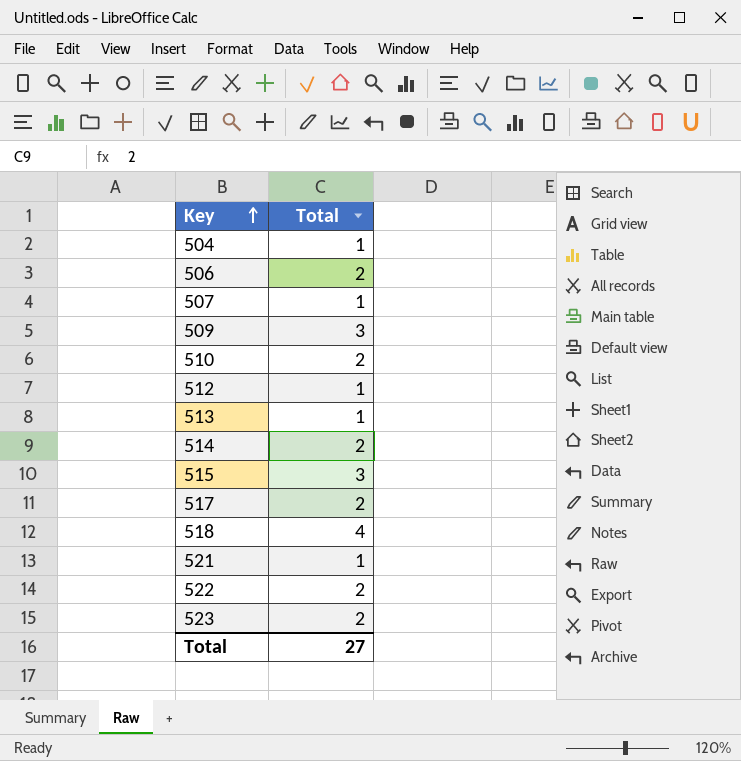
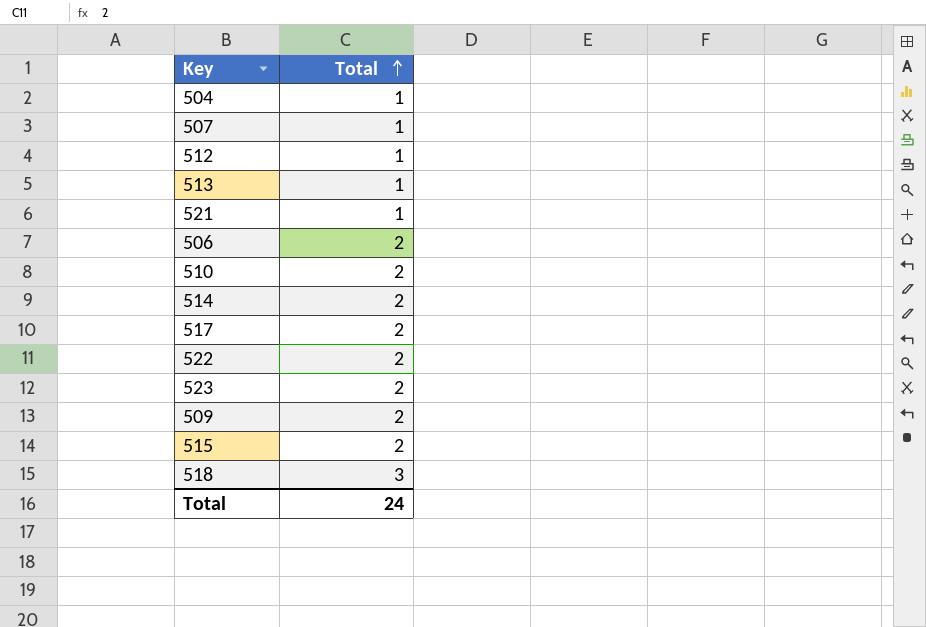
row order: Key ascending -> Total ascending
509 | Total: 3 -> 2
515 | Total: 3 -> 2
518 | Total: 4 -> 3
Total | Total: 27 -> 24

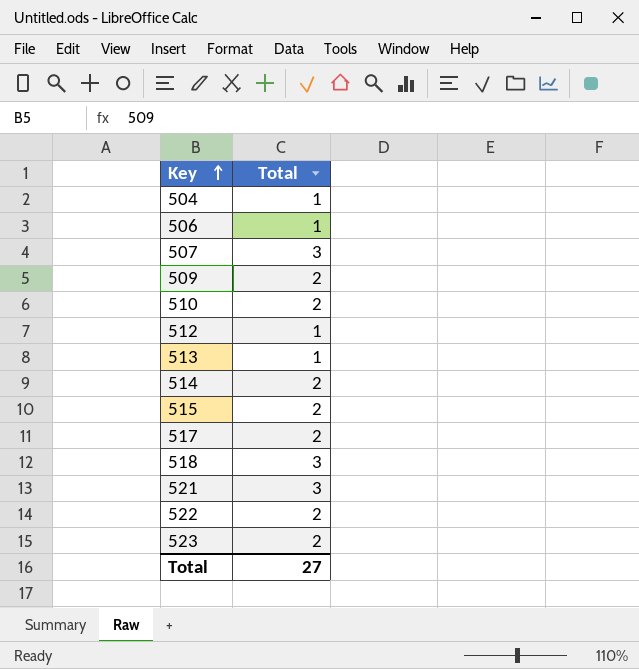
row order: Total ascending -> Key ascending
506 | Total: 2 -> 1
507 | Total: 1 -> 3
521 | Total: 1 -> 3
Total | Total: 24 -> 27

